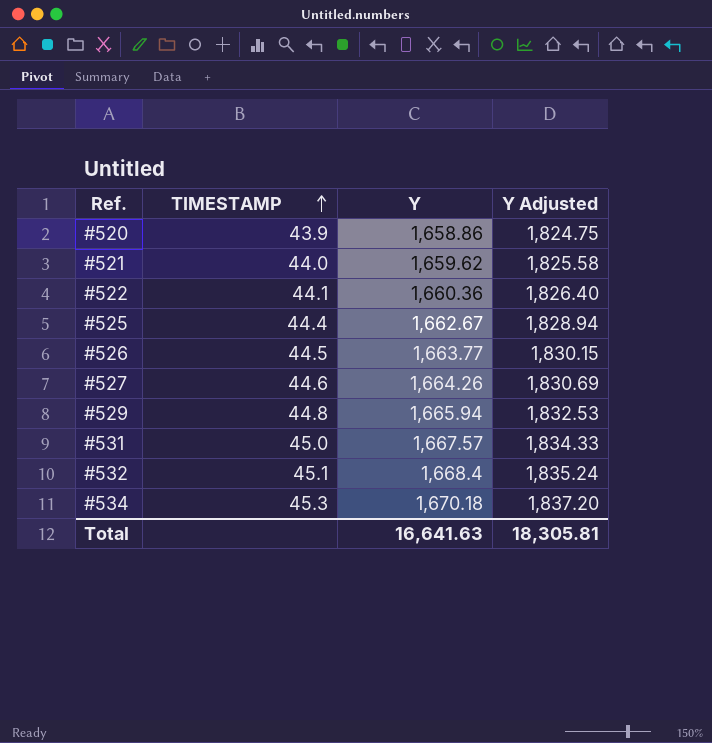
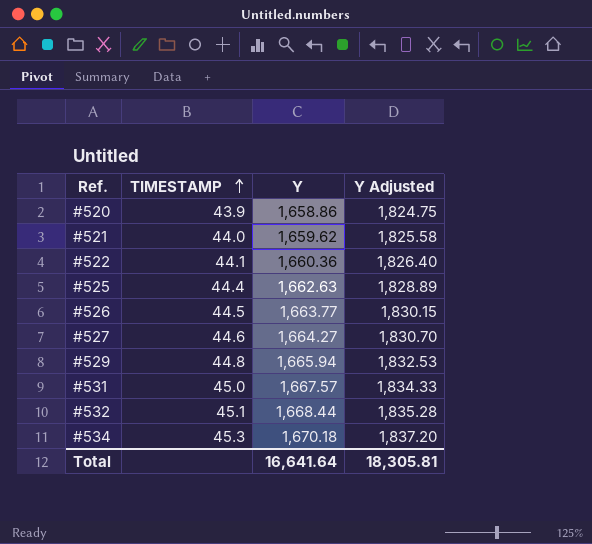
#525 | Y: 1,662.67 -> 1,662.63
#525 | Y Adjusted: 1,828.94 -> 1,828.89
#527 | Y: 1,664.26 -> 1,664.27
#527 | Y Adjusted: 1,830.69 -> 1,830.70
#532 | Y: 1,668.4 -> 1,668.44
#532 | Y Adjusted: 1,835.24 -> 1,835.28
Total | Y: 16,641.63 -> 16,641.64

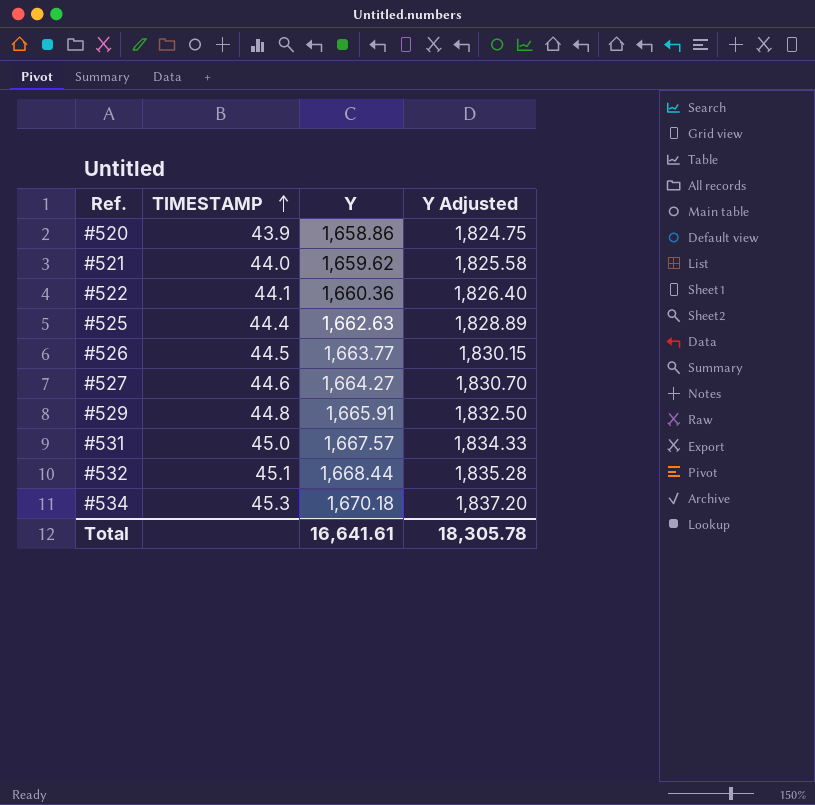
#529 | Y: 1,665.94 -> 1,665.91
#529 | Y Adjusted: 1,832.53 -> 1,832.50
Total | Y: 16,641.64 -> 16,641.61
Total | Y Adjusted: 18,305.81 -> 18,305.78

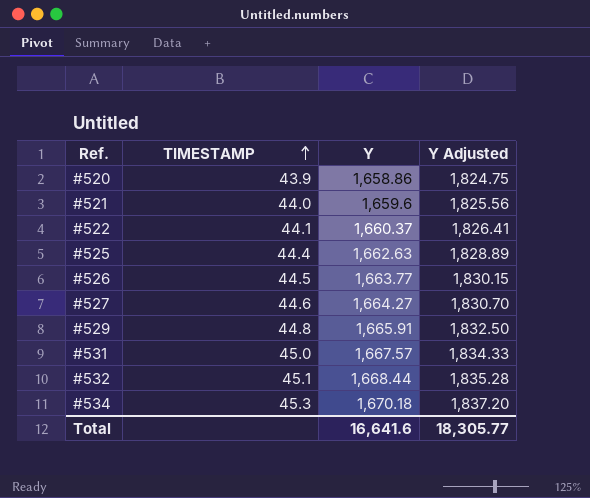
#521 | Y: 1,659.62 -> 1,659.6
#521 | Y Adjusted: 1,825.58 -> 1,825.56
#522 | Y: 1,660.36 -> 1,660.37
#522 | Y Adjusted: 1,826.40 -> 1,826.41
Total | Y: 16,641.61 -> 16,641.6
Total | Y Adjusted: 18,305.78 -> 18,305.77

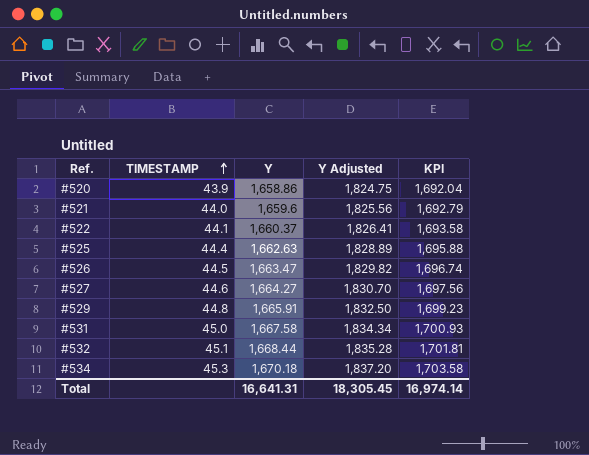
column KPI | formula: none -> [Y] * 1.02
#526 | Y: 1,663.77 -> 1,663.47
#526 | Y Adjusted: 1,830.15 -> 1,829.82
#531 | Y: 1,667.57 -> 1,667.58
#531 | Y Adjusted: 1,834.33 -> 1,834.34
Total | Y: 16,641.6 -> 16,641.31
Total | Y Adjusted: 18,305.77 -> 18,305.45

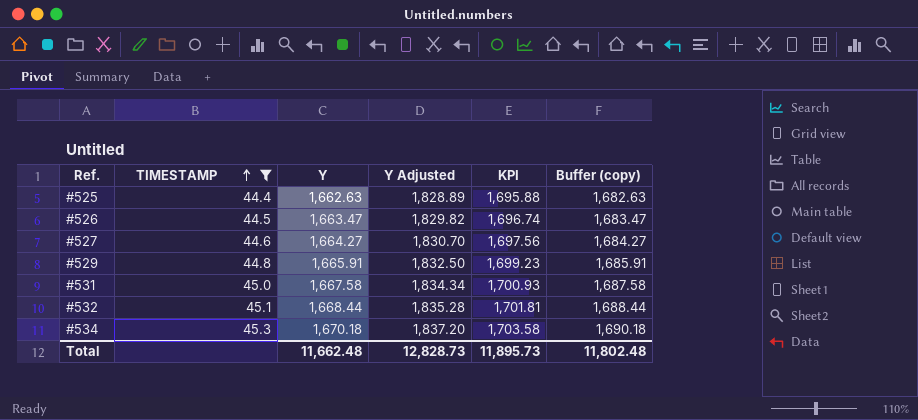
filter: none -> TIMESTAMP >= 44.4
column Buffer (copy) | formula: none -> [Y] + 20
Total | Y: 16,641.31 -> 11,662.48
Total | Y Adjusted: 18,305.45 -> 12,828.73
Total | KPI: 16,974.14 -> 11,895.73

